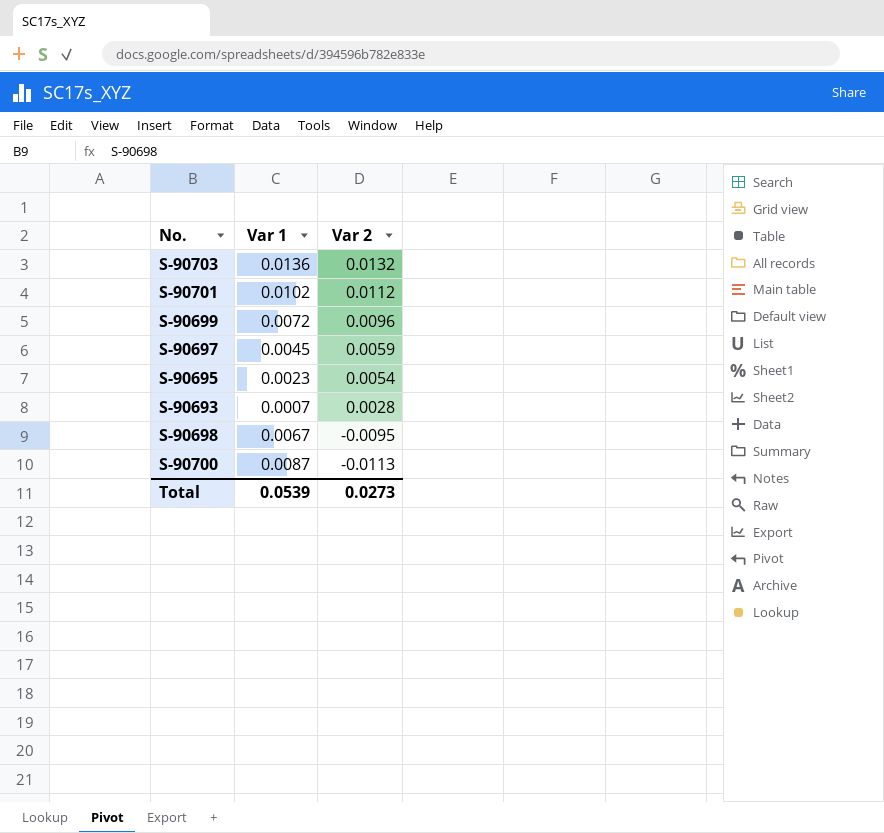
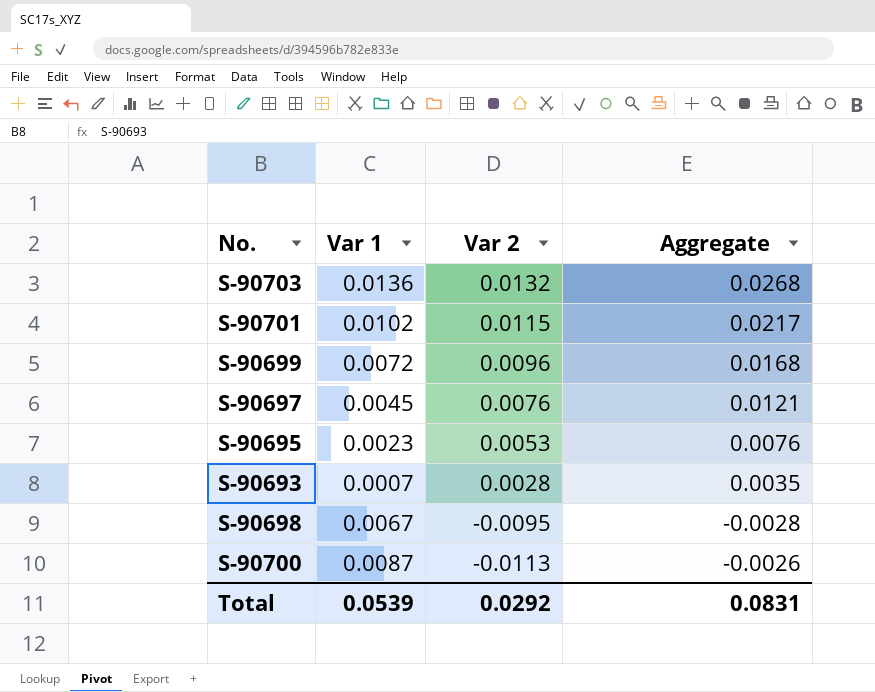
column Aggregate | formula: none -> [Var 1] + [Var 2]
S-90701 | Var 2: 0.0112 -> 0.0115
S-90697 | Var 2: 0.0059 -> 0.0076
S-90695 | Var 2: 0.0054 -> 0.0053
Total | Var 2: 0.0273 -> 0.0292

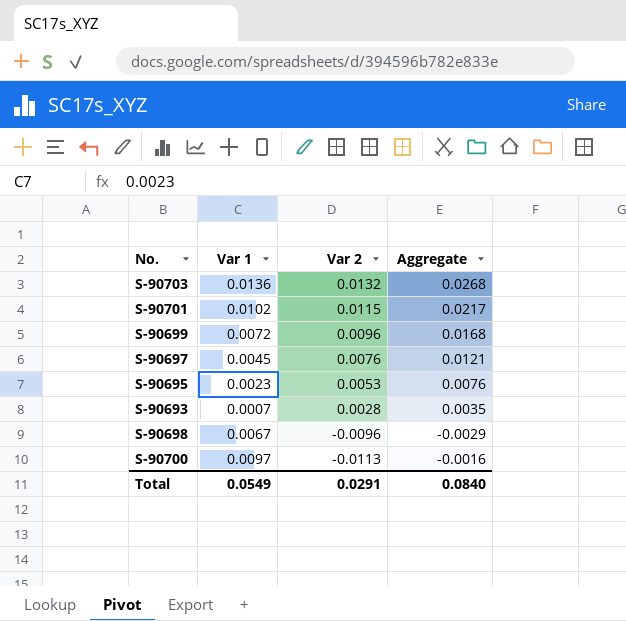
S-90698 | Var 2: -0.0095 -> -0.0096
S-90698 | Aggregate: -0.0028 -> -0.0029
S-90700 | Var 1: 0.0087 -> 0.0097
S-90700 | Aggregate: -0.0026 -> -0.0016
Total | Var 1: 0.0539 -> 0.0549
Total | Var 2: 0.0292 -> 0.0291
Total | Aggregate: 0.0831 -> 0.0840

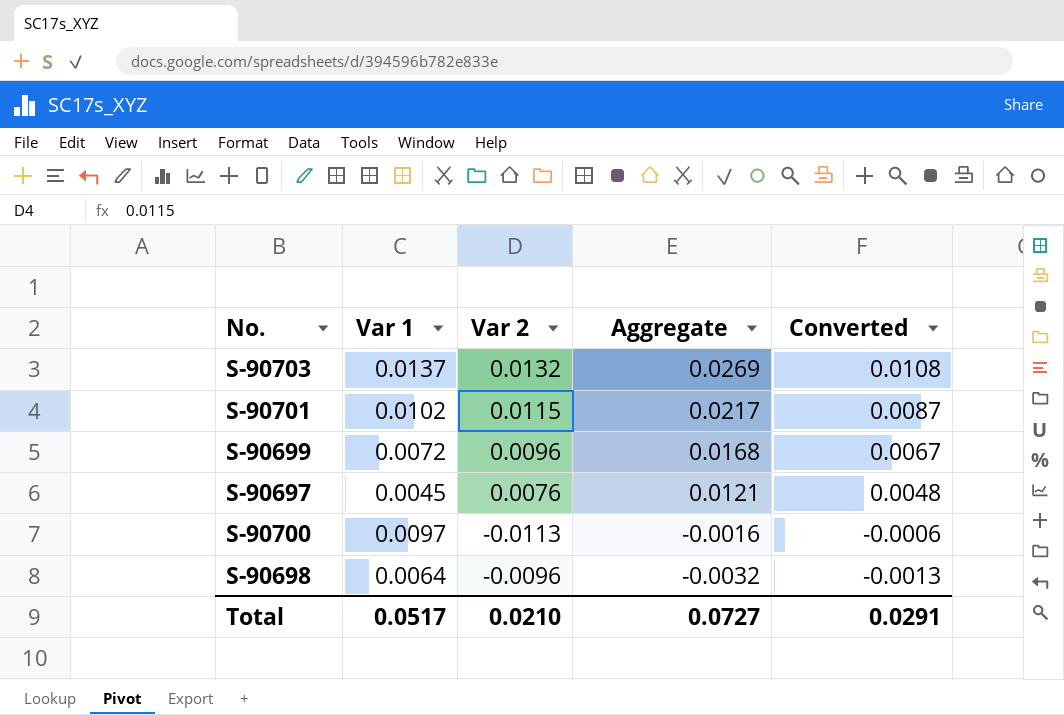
row order: Var 2 descending -> Aggregate descending
column Converted | formula: none -> [Aggregate] * 0.4
row S-90695: 0.0023 | 0.0053 | 0.0076 -> none
row S-90693: 0.0007 | 0.0028 | 0.0035 -> none
S-90703 | Var 1: 0.0136 -> 0.0137
S-90703 | Aggregate: 0.0268 -> 0.0269
S-90698 | Var 1: 0.0067 -> 0.0064
S-90698 | Aggregate: -0.0029 -> -0.0032
Total | Var 1: 0.0549 -> 0.0517
Total | Var 2: 0.0291 -> 0.0210
Total | Aggregate: 0.0840 -> 0.0727

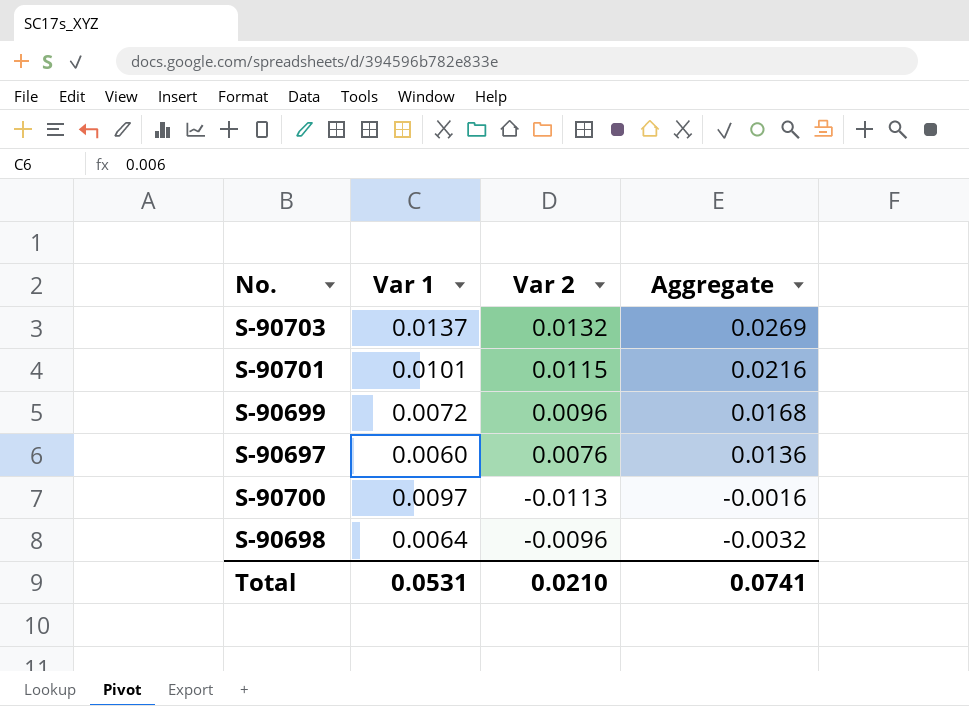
column Converted | formula: [Aggregate] * 0.4 -> none
S-90701 | Var 1: 0.0102 -> 0.0101
S-90701 | Aggregate: 0.0217 -> 0.0216
S-90697 | Var 1: 0.0045 -> 0.0060
S-90697 | Aggregate: 0.0121 -> 0.0136
Total | Var 1: 0.0517 -> 0.0531
Total | Aggregate: 0.0727 -> 0.0741

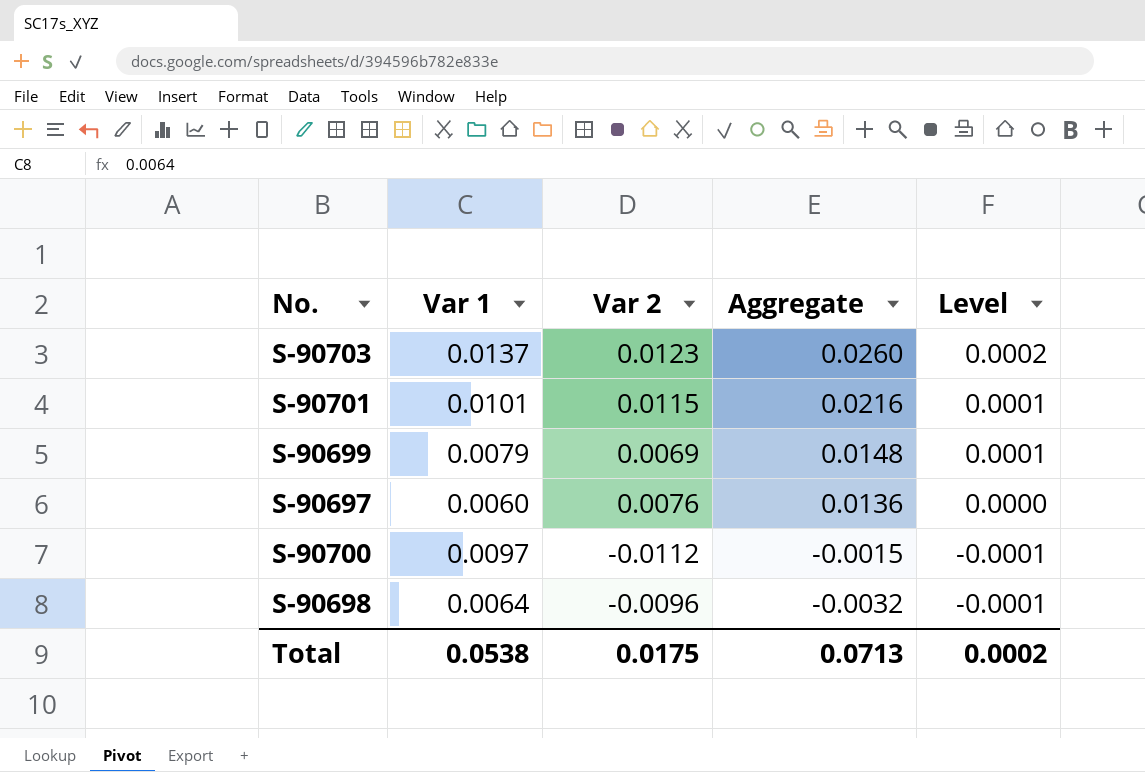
column Level | formula: none -> [Var 1] * [Var 2]
S-90703 | Var 2: 0.0132 -> 0.0123
S-90703 | Aggregate: 0.0269 -> 0.0260
S-90699 | Var 1: 0.0072 -> 0.0079
S-90699 | Var 2: 0.0096 -> 0.0069
S-90699 | Aggregate: 0.0168 -> 0.0148
S-90700 | Var 2: -0.0113 -> -0.0112
S-90700 | Aggregate: -0.0016 -> -0.0015
Total | Var 1: 0.0531 -> 0.0538
Total | Var 2: 0.0210 -> 0.0175
Total | Aggregate: 0.0741 -> 0.0713

